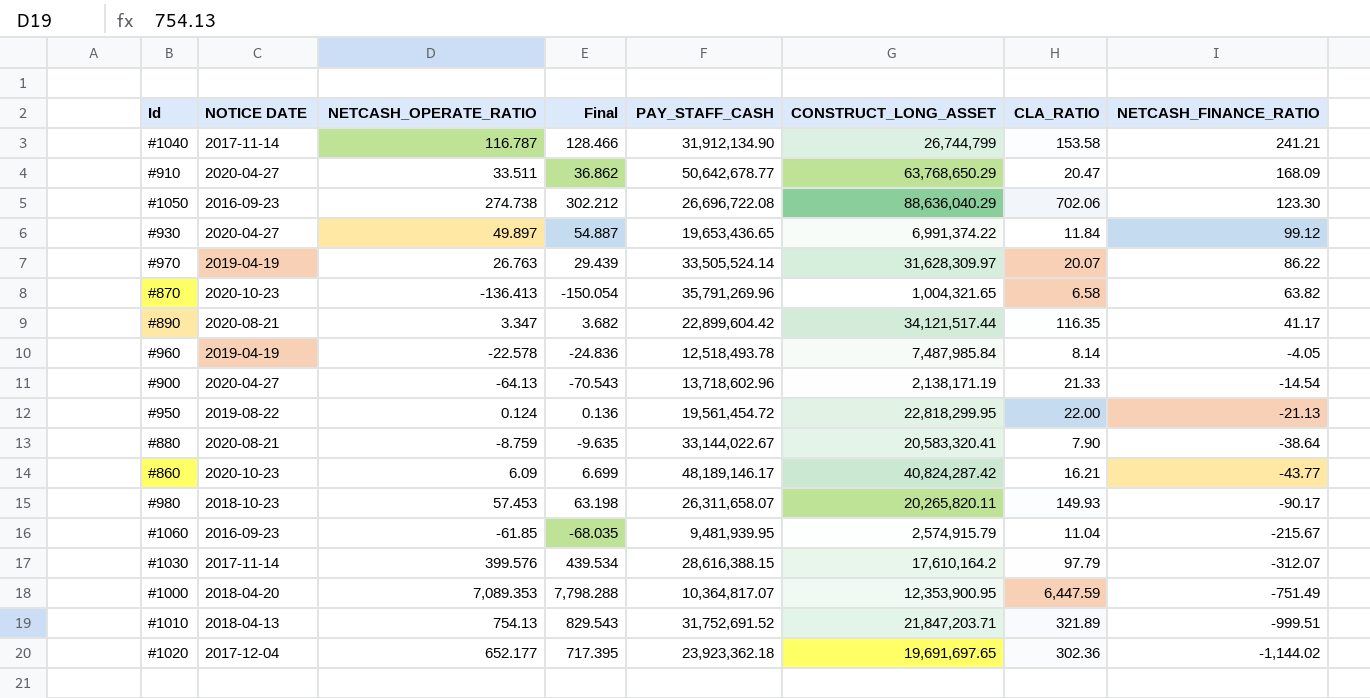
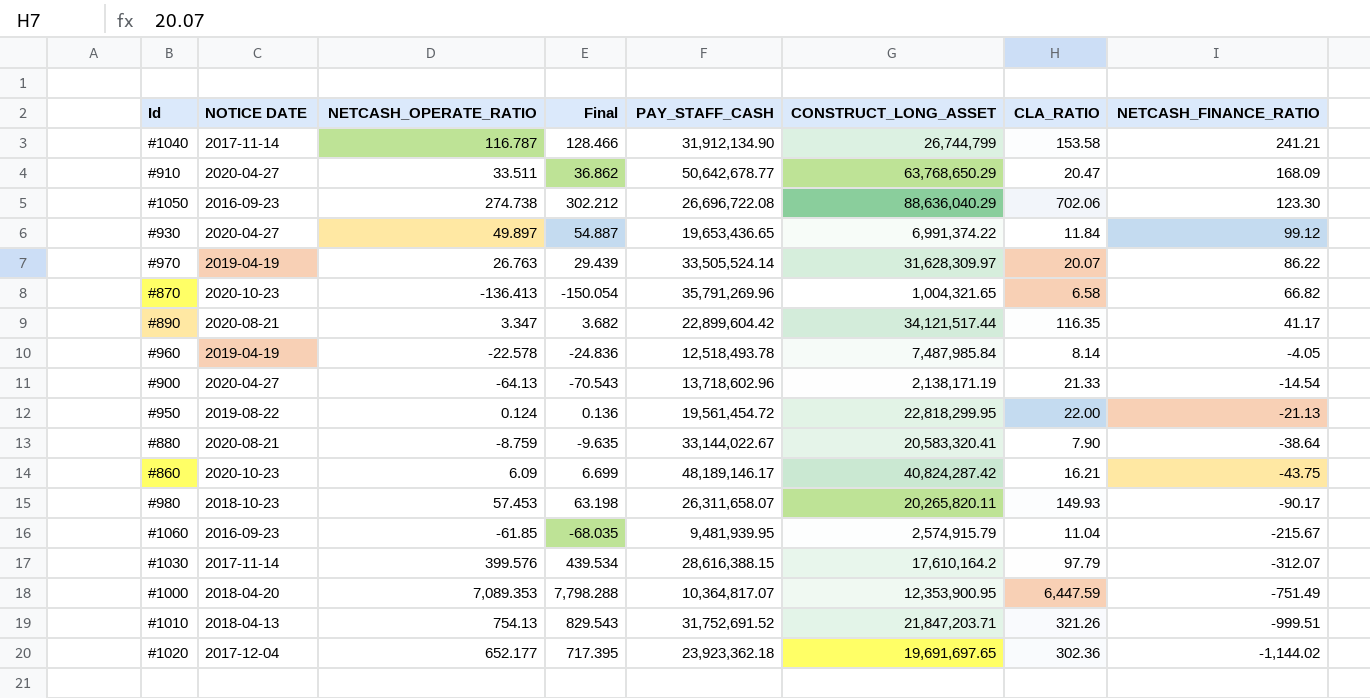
#870 | NETCASH_FINANCE_RATIO: 63.82 -> 66.82
#860 | NETCASH_FINANCE_RATIO: -43.77 -> -43.75
#1010 | CLA_RATIO: 321.89 -> 321.26

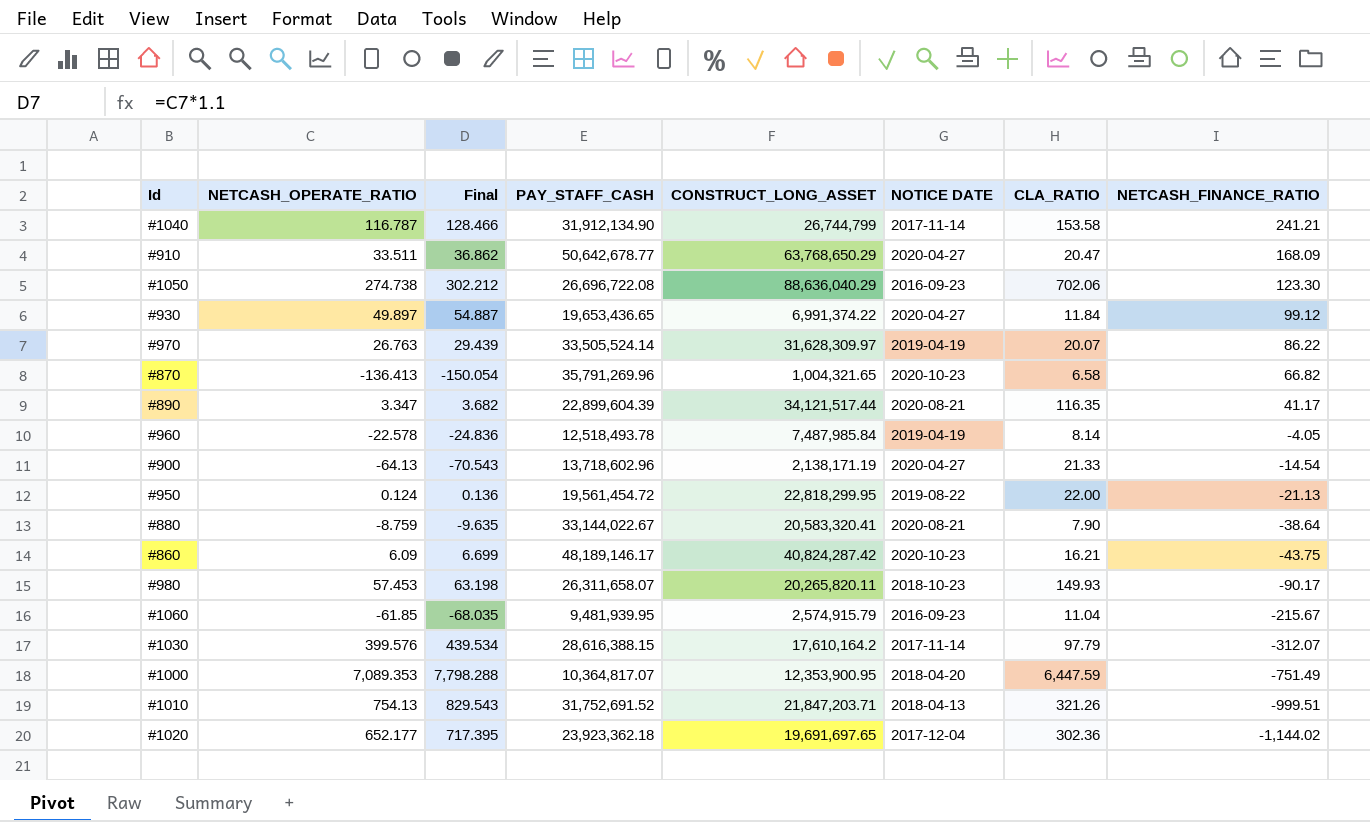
column NOTICE DATE | position: 2 -> 6
#890 | PAY_STAFF_CASH: 22,899,604.42 -> 22,899,604.39

